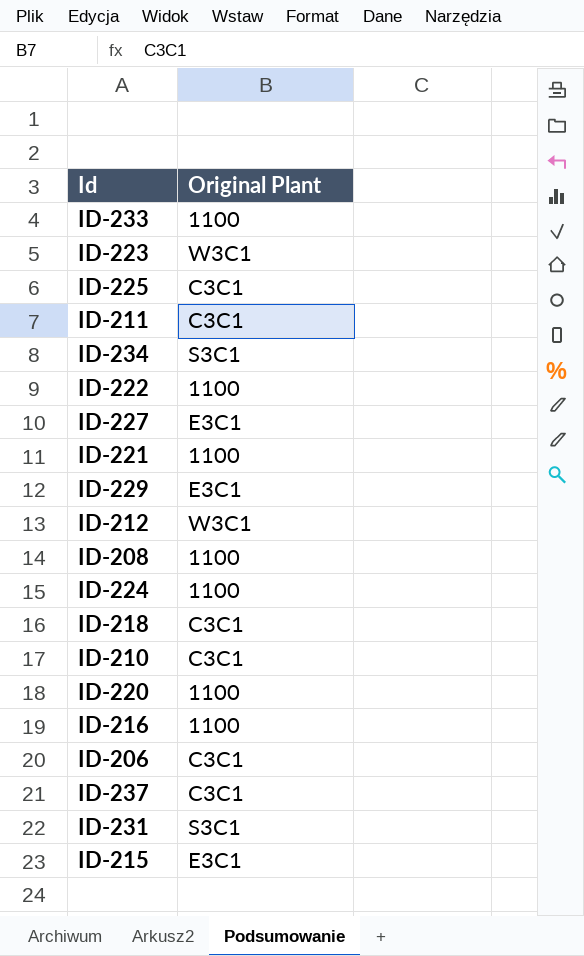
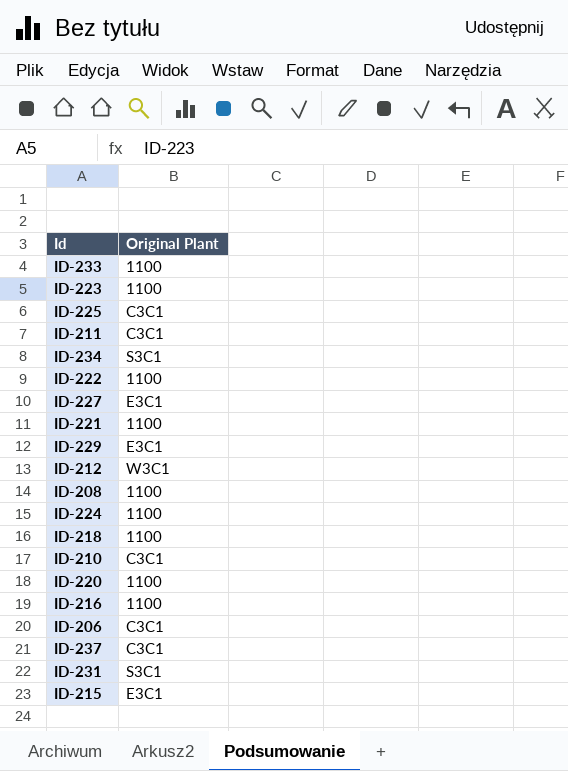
ID-223 | Original Plant: W3C1 -> 1100
ID-218 | Original Plant: C3C1 -> 1100

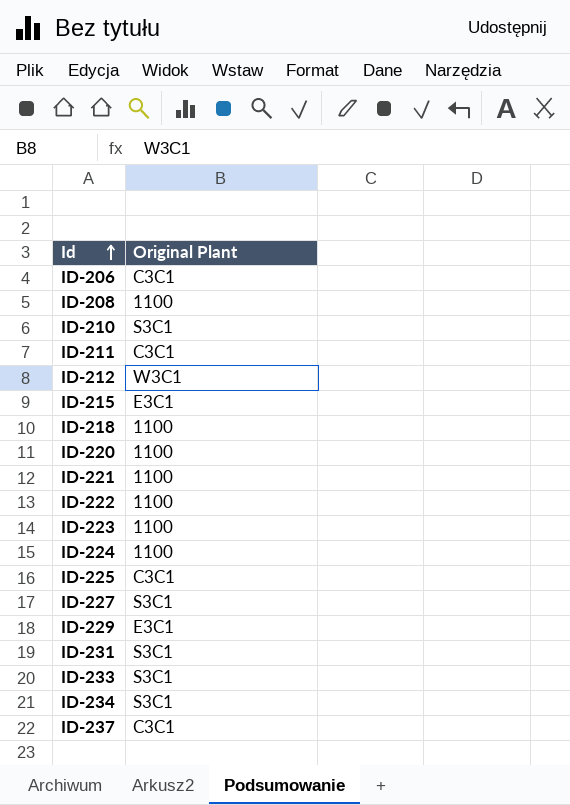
row order: none -> Id ascending
row ID-216: 1100 -> none
ID-210 | Original Plant: C3C1 -> S3C1
ID-227 | Original Plant: E3C1 -> S3C1
ID-233 | Original Plant: 1100 -> S3C1

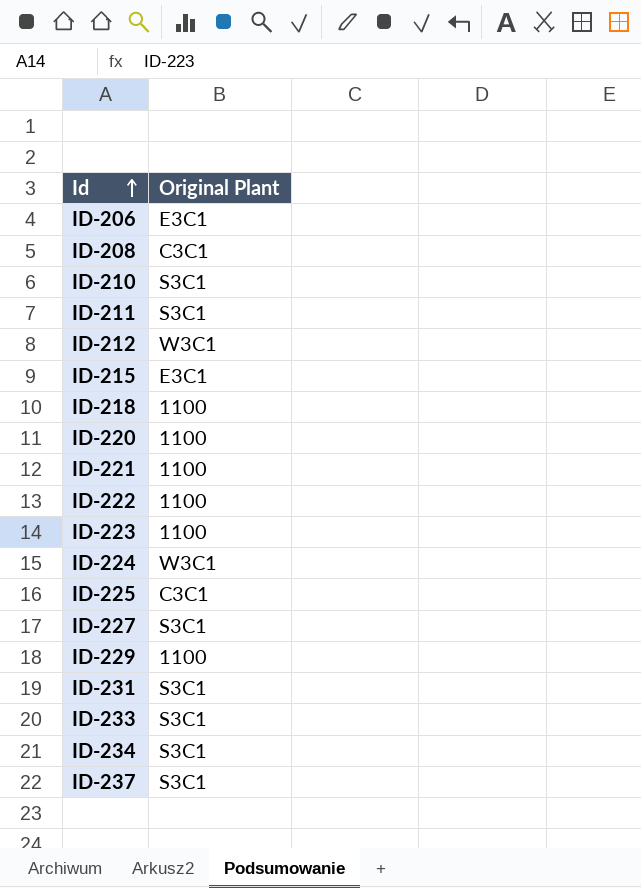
ID-206 | Original Plant: C3C1 -> E3C1
ID-208 | Original Plant: 1100 -> C3C1
ID-211 | Original Plant: C3C1 -> S3C1
ID-224 | Original Plant: 1100 -> W3C1
ID-229 | Original Plant: E3C1 -> 1100
ID-237 | Original Plant: C3C1 -> S3C1

